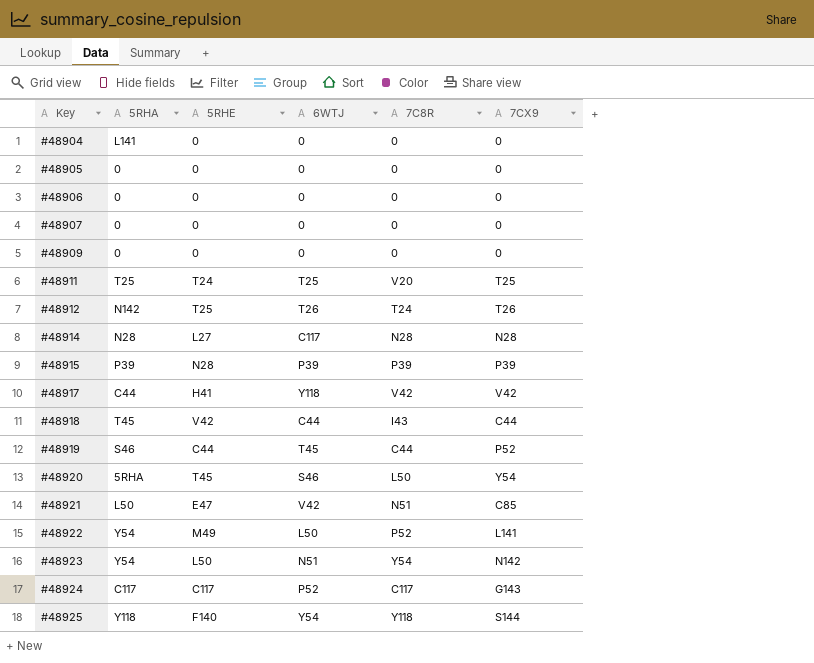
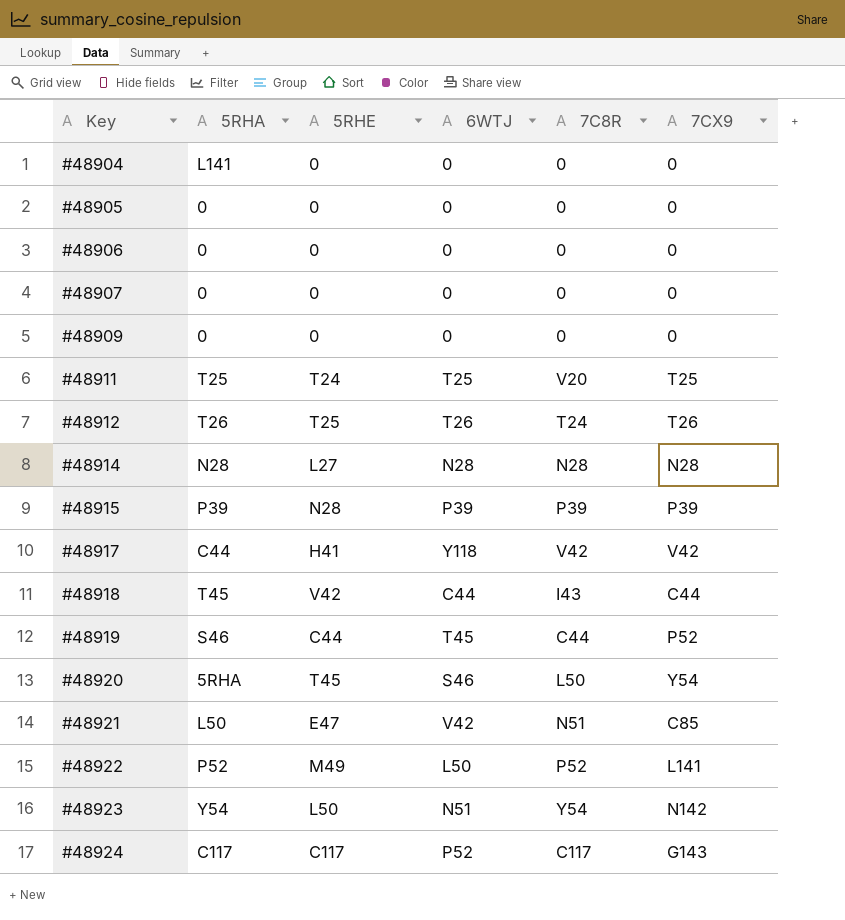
row #48925: Y118 | F140 | Y54 | Y118 | S144 -> none
#48912 | 5RHA: N142 -> T26
#48914 | 6WTJ: C117 -> N28
#48922 | 5RHA: Y54 -> P52

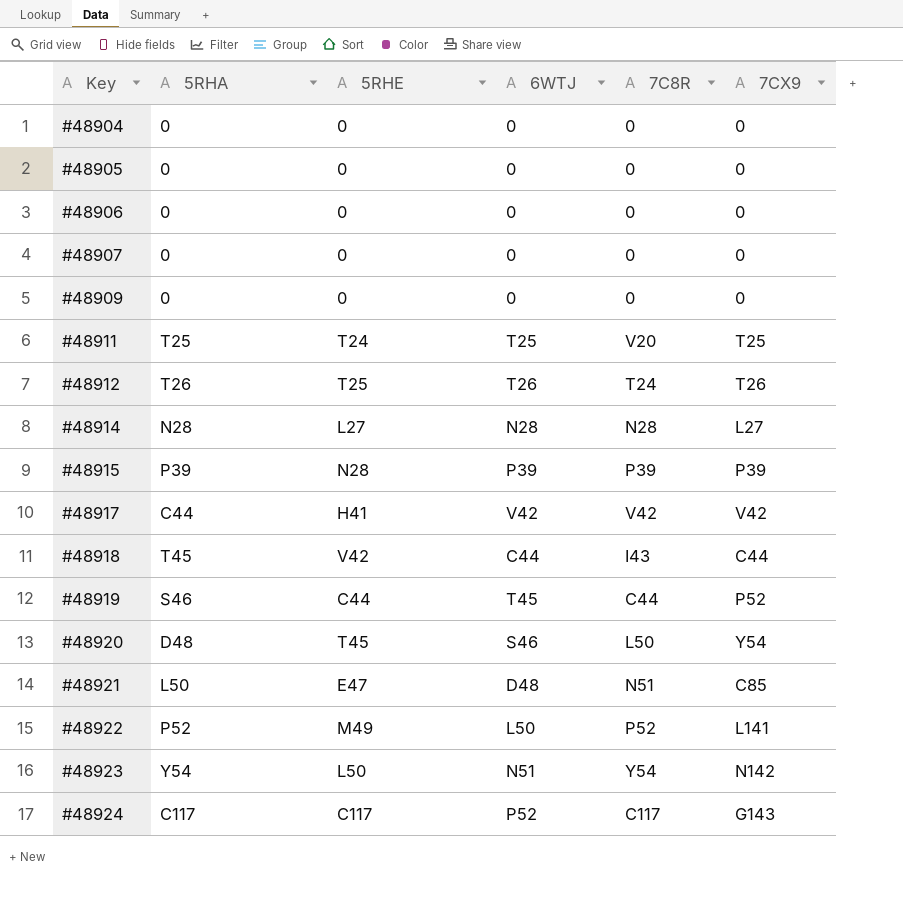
#48904 | 5RHA: L141 -> 0
#48914 | 7CX9: N28 -> L27
#48917 | 6WTJ: Y118 -> V42
#48920 | 5RHA: 5RHA -> D48
#48921 | 6WTJ: V42 -> D48

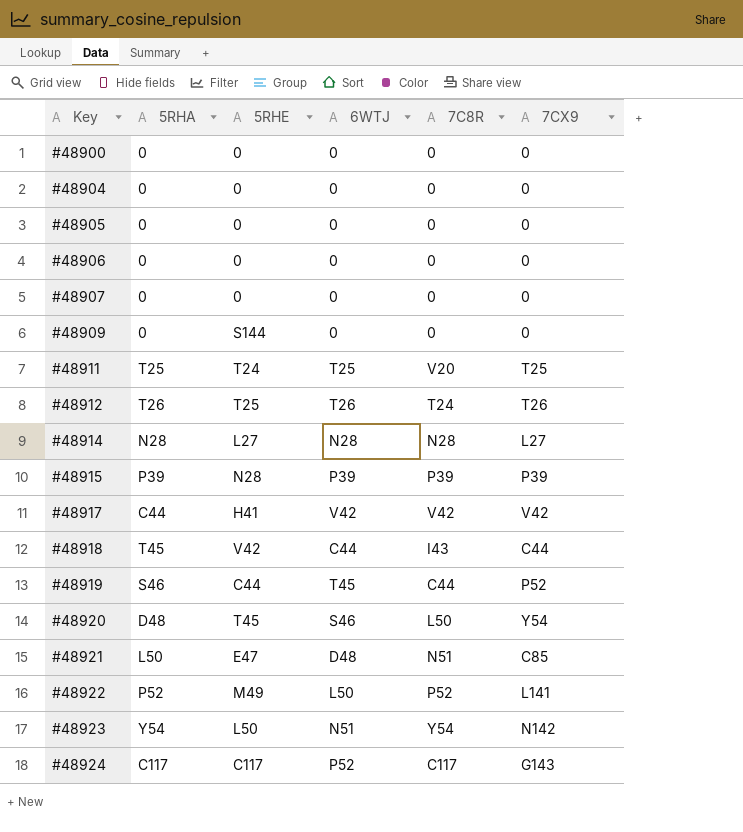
row #48900: none -> 0 | 0 | 0 | 0 | 0
#48909 | 5RHE: 0 -> S144

